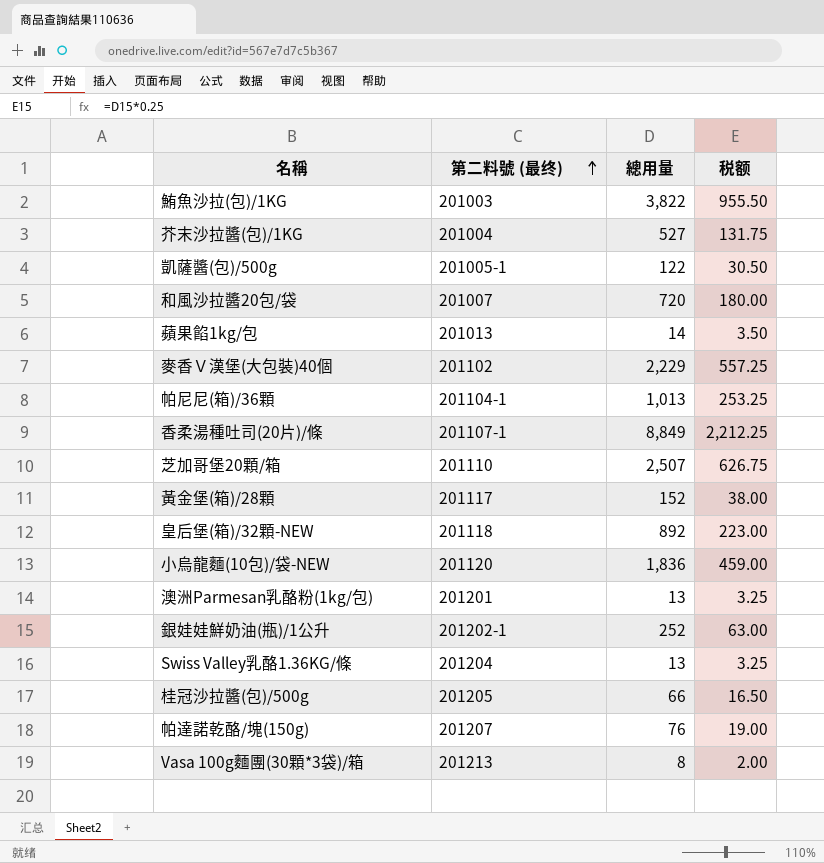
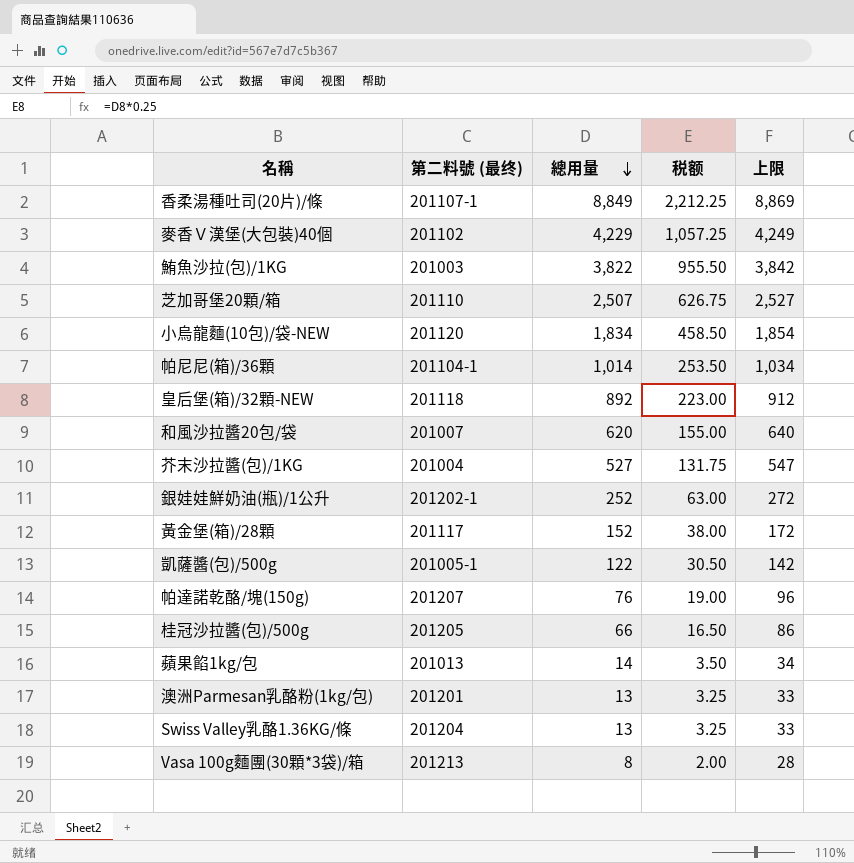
row order: 第二料號 (最终) ascending -> 總用量 descending
column 上限 | formula: none -> [總用量] + 20
麥香Ｖ漢堡(大包裝)40個 | 總用量: 2,229 -> 4,229
麥香Ｖ漢堡(大包裝)40個 | 税额: 557.25 -> 1,057.25
小烏龍麵(10包)/袋-NEW | 總用量: 1,836 -> 1,834
小烏龍麵(10包)/袋-NEW | 税额: 459.00 -> 458.50
帕尼尼(箱)/36顆 | 總用量: 1,013 -> 1,014
帕尼尼(箱)/36顆 | 税额: 253.25 -> 253.50
和風沙拉醬20包/袋 | 總用量: 720 -> 620
和風沙拉醬20包/袋 | 税额: 180.00 -> 155.00

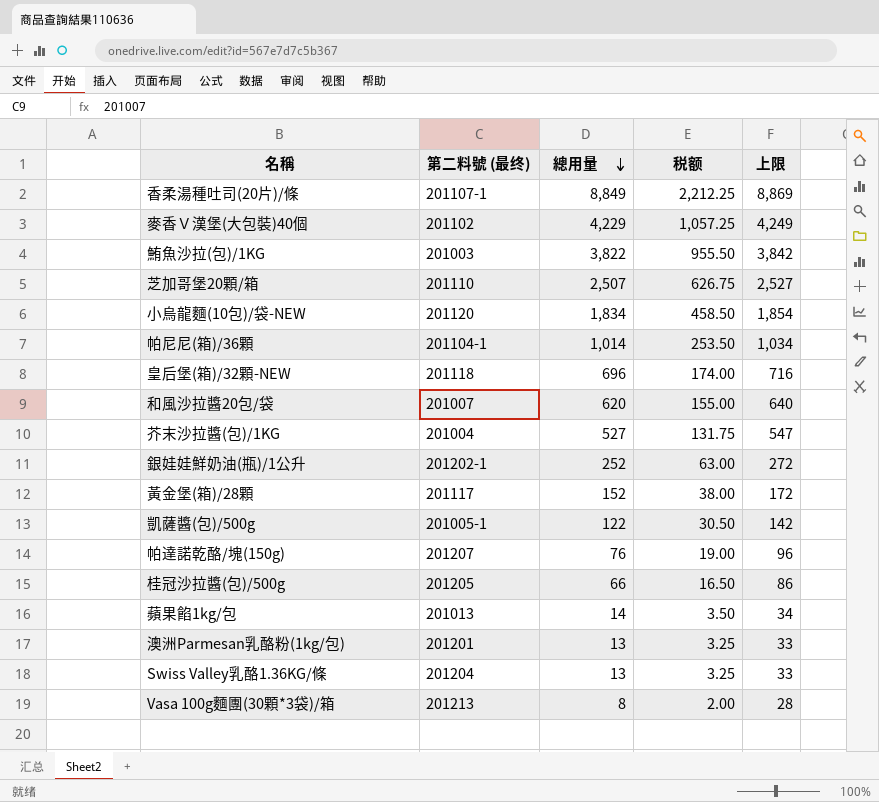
皇后堡(箱)/32顆-NEW | 總用量: 892 -> 696
皇后堡(箱)/32顆-NEW | 税额: 223.00 -> 174.00
皇后堡(箱)/32顆-NEW | 上限: 912 -> 716

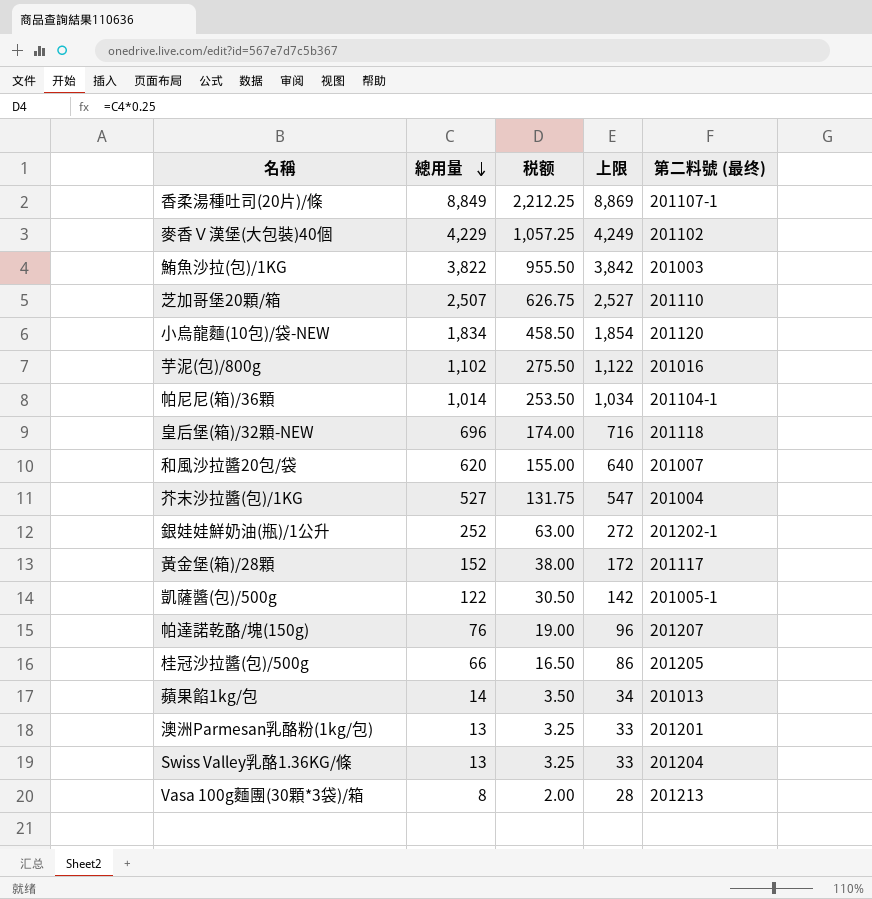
column 第二料號 (最终) | position: 2 -> 5
row 芋泥(包)/800g: none -> 1,102 | 275.50 | 1,122 | 201016

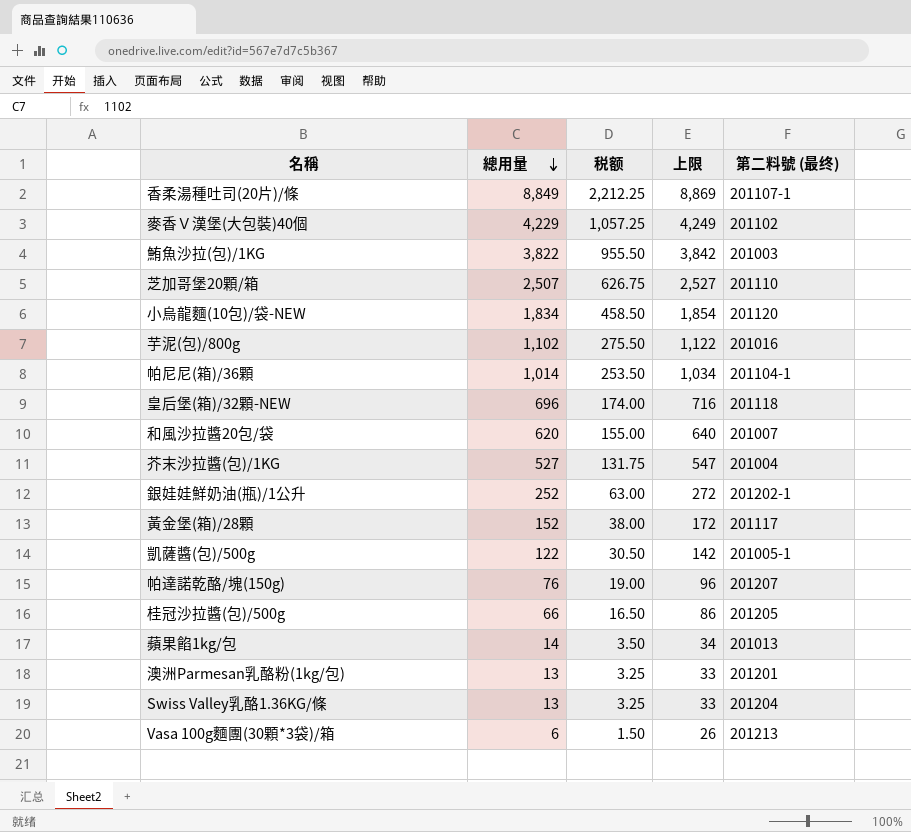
Vasa 100g麵團(30顆*3袋)/箱 | 總用量: 8 -> 6
Vasa 100g麵團(30顆*3袋)/箱 | 税额: 2.00 -> 1.50
Vasa 100g麵團(30顆*3袋)/箱 | 上限: 28 -> 26

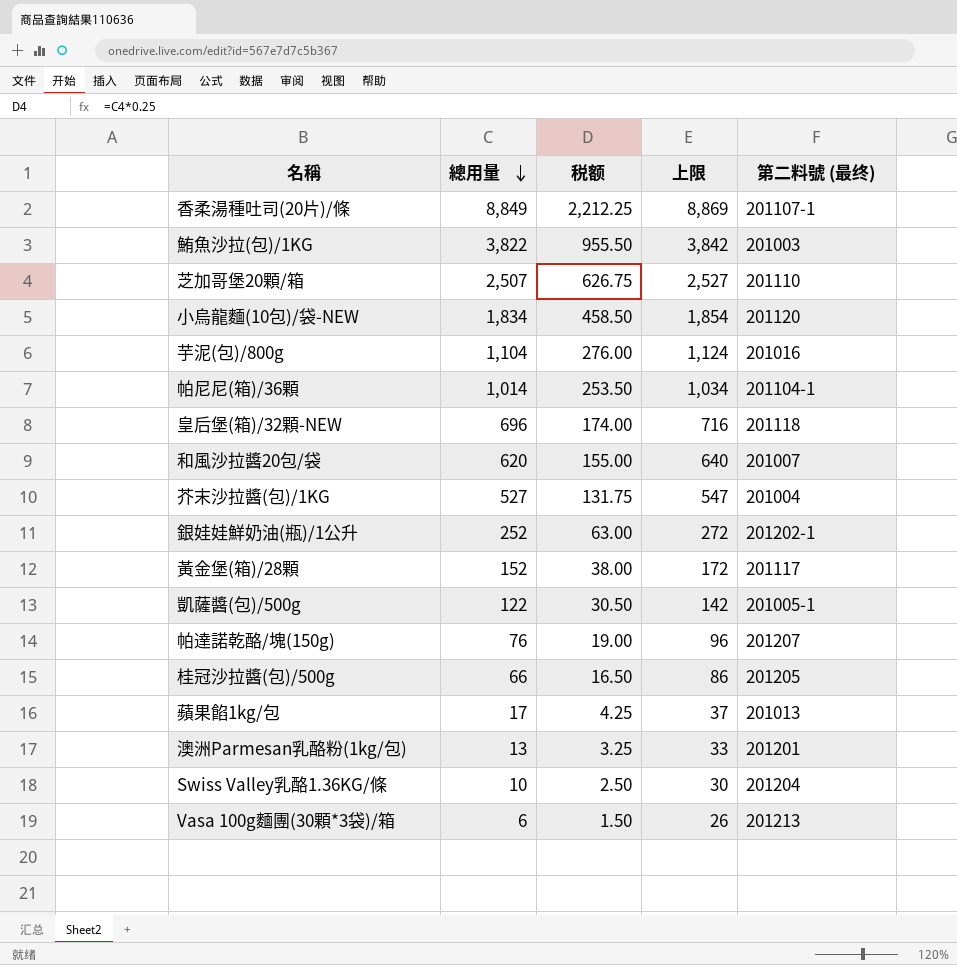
row 麥香Ｖ漢堡(大包裝)40個: 4,229 | 1,057.25 | 4,249 | 201102 -> none
芋泥(包)/800g | 總用量: 1,102 -> 1,104
芋泥(包)/800g | 税额: 275.50 -> 276.00
芋泥(包)/800g | 上限: 1,122 -> 1,124
蘋果餡1kg/包 | 總用量: 14 -> 17
蘋果餡1kg/包 | 税额: 3.50 -> 4.25
蘋果餡1kg/包 | 上限: 34 -> 37
Swiss Valley乳酪1.36KG/條 | 總用量: 13 -> 10
Swiss Valley乳酪1.36KG/條 | 税额: 3.25 -> 2.50
Swiss Valley乳酪1.36KG/條 | 上限: 33 -> 30

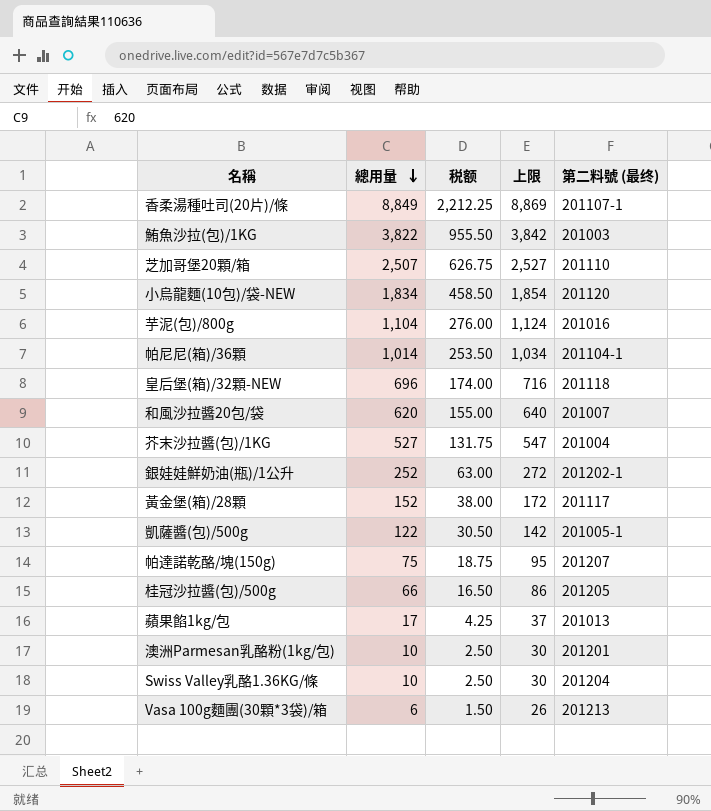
帕達諾乾酪/塊(150g) | 總用量: 76 -> 75
帕達諾乾酪/塊(150g) | 税额: 19.00 -> 18.75
帕達諾乾酪/塊(150g) | 上限: 96 -> 95
澳洲Parmesan乳酪粉(1kg/包) | 總用量: 13 -> 10
澳洲Parmesan乳酪粉(1kg/包) | 税额: 3.25 -> 2.50
澳洲Parmesan乳酪粉(1kg/包) | 上限: 33 -> 30

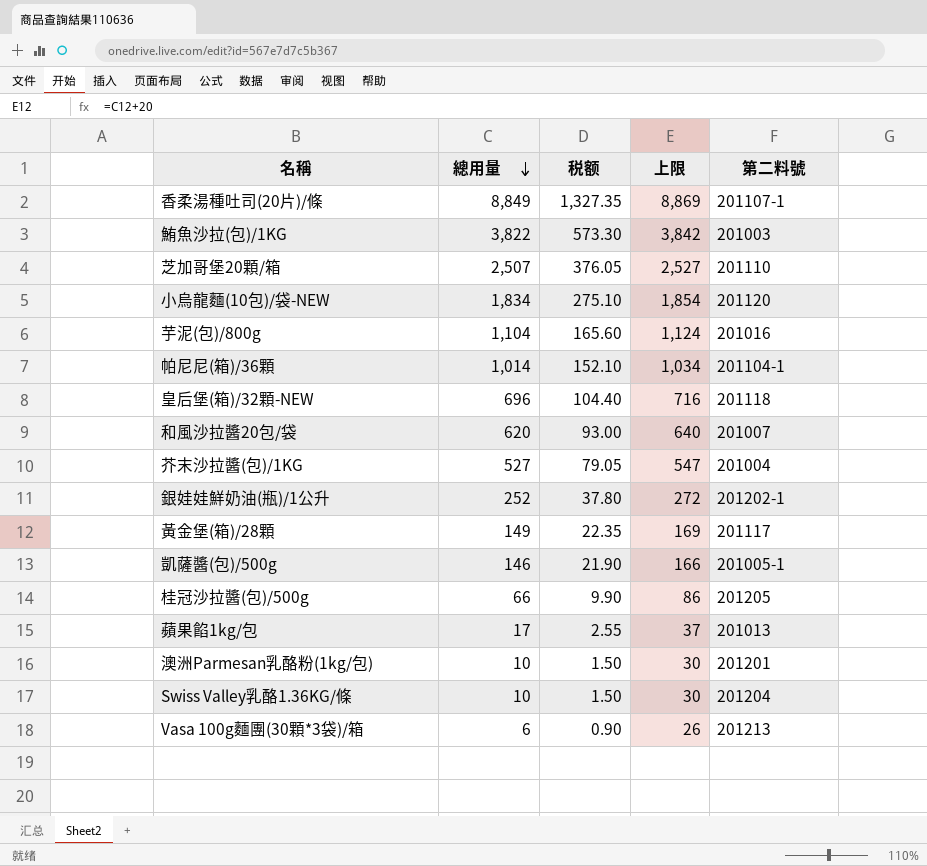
column 税额 | formula: [總用量] * 0.25 -> [總用量] * 0.15
column name: 第二料號 (最终) -> 第二料號
row 帕達諾乾酪/塊(150g): 75 | 18.75 | 95 | 201207 -> none
黃金堡(箱)/28顆 | 總用量: 152 -> 149
黃金堡(箱)/28顆 | 上限: 172 -> 169
凱薩醬(包)/500g | 總用量: 122 -> 146
凱薩醬(包)/500g | 上限: 142 -> 166

